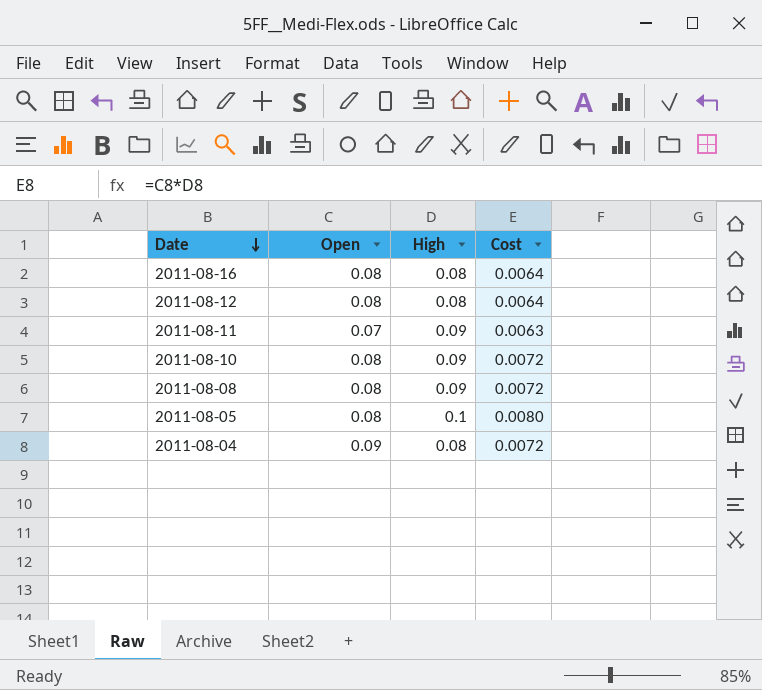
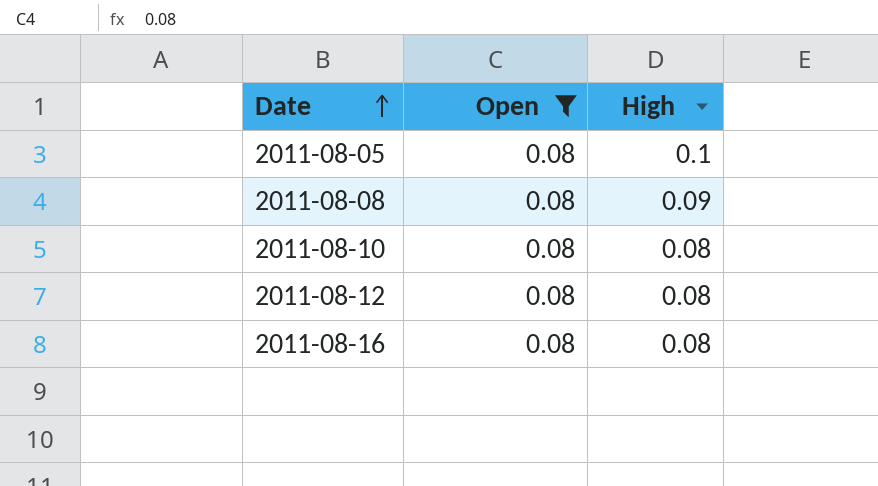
filter: none -> Open = 0.08
row order: Date descending -> Date ascending
column Cost | formula: [Open] * [High] -> none
2011-08-10 | High: 0.09 -> 0.08

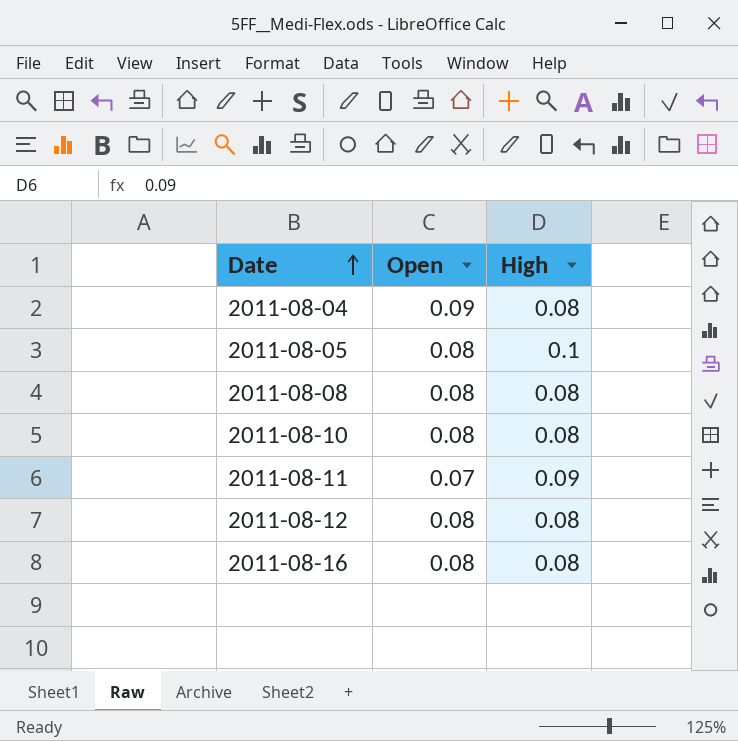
filter: Open = 0.08 -> none
2011-08-08 | High: 0.09 -> 0.08

